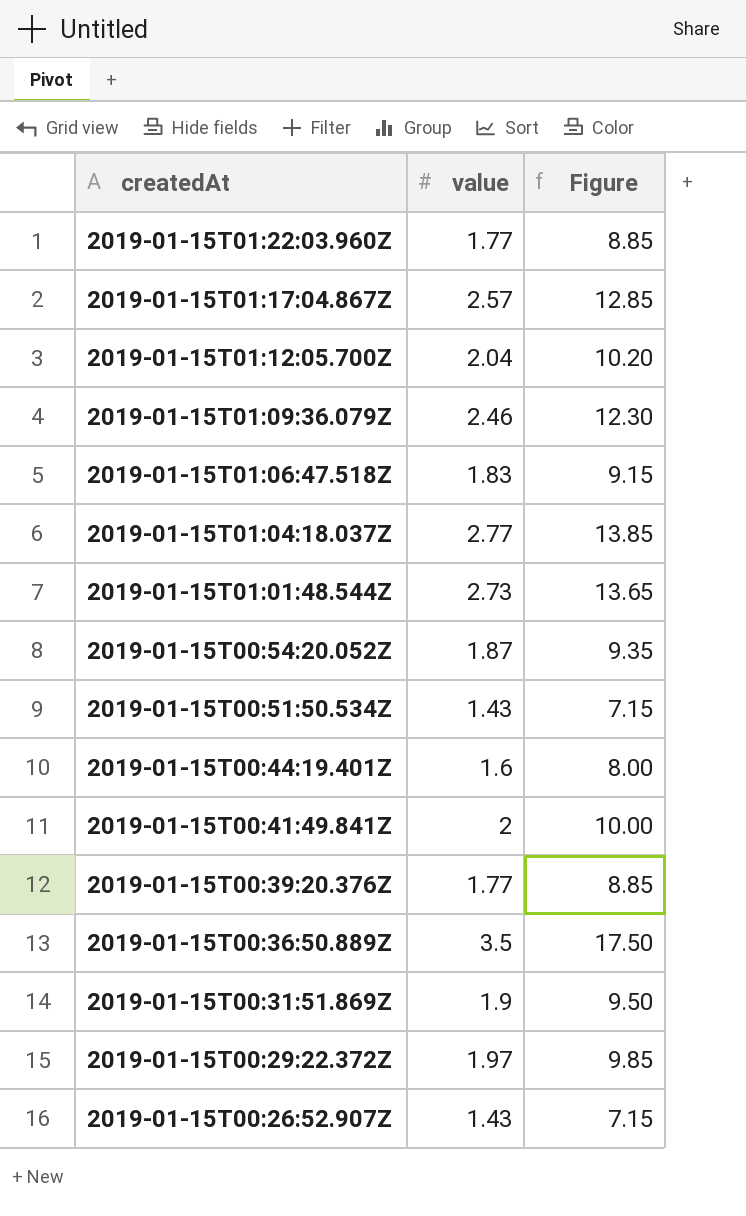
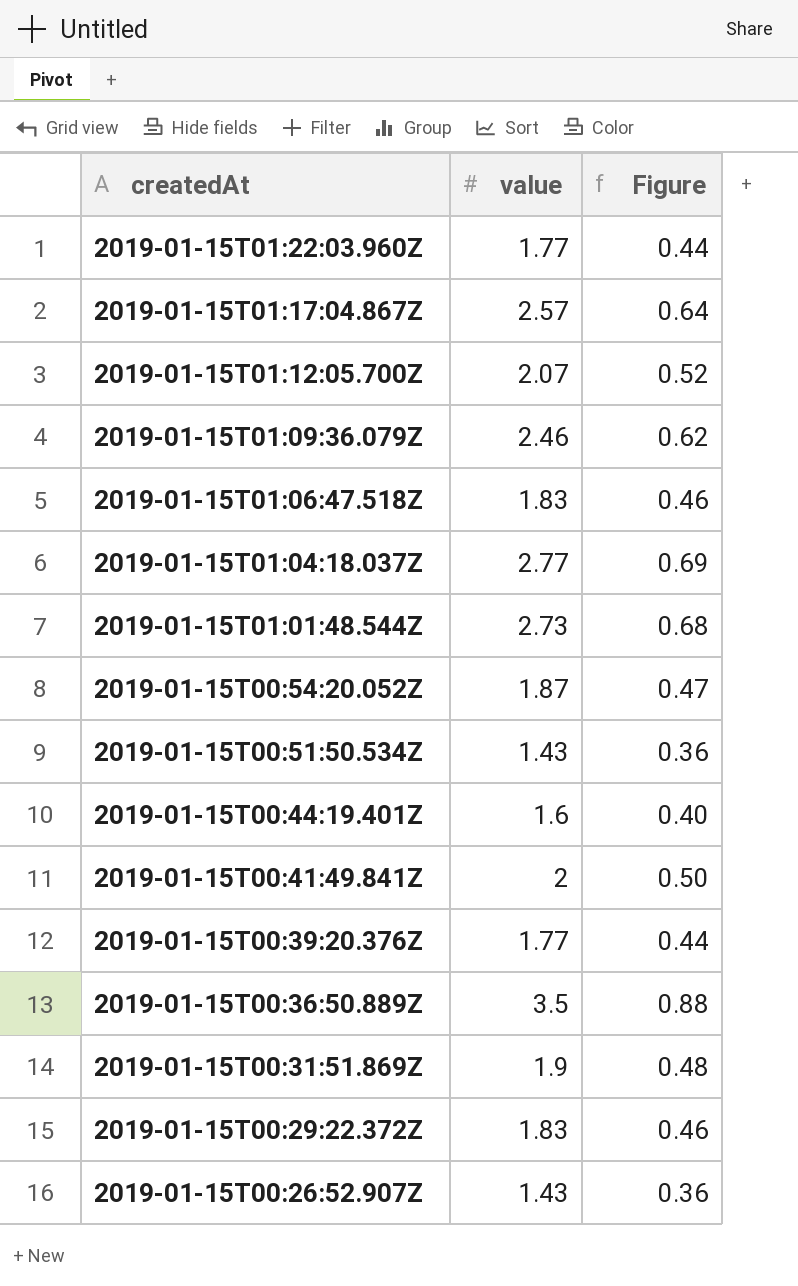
column Figure | formula: [value] * 5 -> [value] * 0.25
2019-01-15T01:12:05.700Z | value: 2.04 -> 2.07
2019-01-15T00:29:22.372Z | value: 1.97 -> 1.83

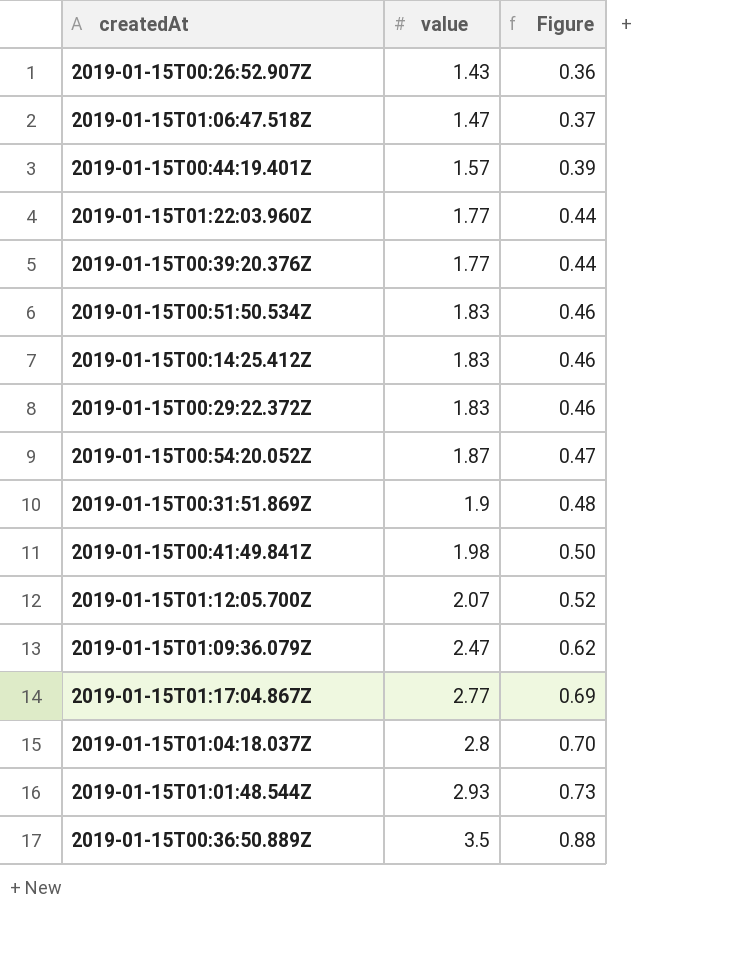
row order: createdAt descending -> value ascending
2019-01-15T01:06:47.518Z | value: 1.83 -> 1.47
2019-01-15T01:06:47.518Z | Figure: 0.46 -> 0.37
2019-01-15T00:44:19.401Z | value: 1.6 -> 1.57
2019-01-15T00:44:19.401Z | Figure: 0.40 -> 0.39
2019-01-15T00:51:50.534Z | value: 1.43 -> 1.83
2019-01-15T00:51:50.534Z | Figure: 0.36 -> 0.46
row 2019-01-15T00:14:25.412Z: none -> 1.83 | 0.46
2019-01-15T00:41:49.841Z | value: 2 -> 1.98
2019-01-15T01:09:36.079Z | value: 2.46 -> 2.47
2019-01-15T01:17:04.867Z | value: 2.57 -> 2.77
2019-01-15T01:17:04.867Z | Figure: 0.64 -> 0.69
2019-01-15T01:04:18.037Z | value: 2.77 -> 2.8
2019-01-15T01:04:18.037Z | Figure: 0.69 -> 0.70
2019-01-15T01:01:48.544Z | value: 2.73 -> 2.93
2019-01-15T01:01:48.544Z | Figure: 0.68 -> 0.73

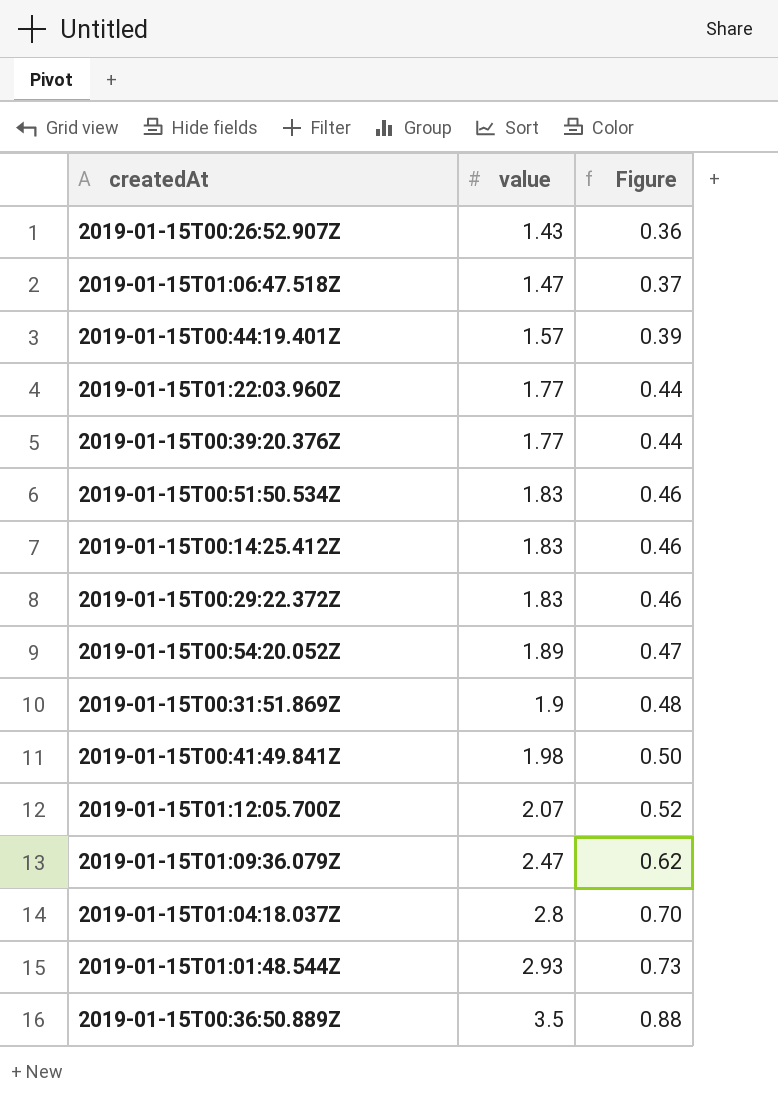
row 2019-01-15T01:17:04.867Z: 2.77 | 0.69 -> none
2019-01-15T00:54:20.052Z | value: 1.87 -> 1.89

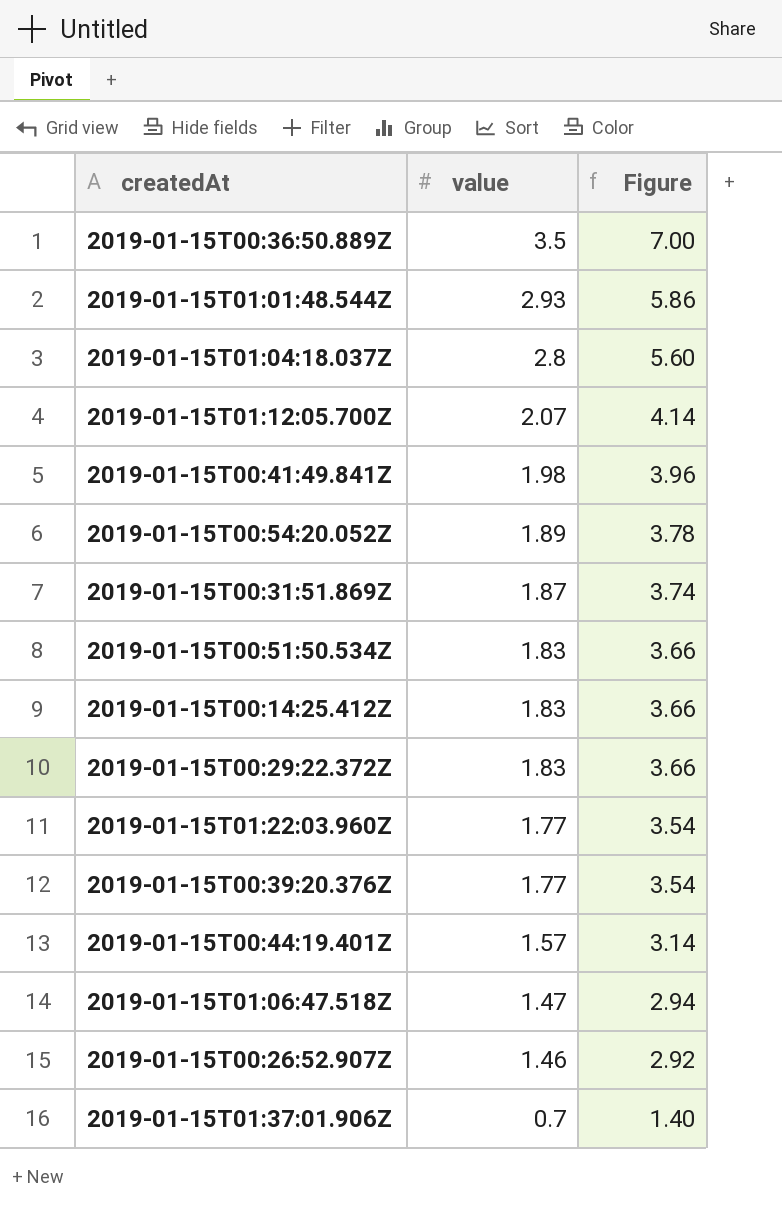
row order: value ascending -> value descending
column Figure | formula: [value] * 0.25 -> [value] * 2
row 2019-01-15T01:09:36.079Z: 2.47 | 0.62 -> none
2019-01-15T00:31:51.869Z | value: 1.9 -> 1.87
2019-01-15T00:26:52.907Z | value: 1.43 -> 1.46
row 2019-01-15T01:37:01.906Z: none -> 0.7 | 1.40

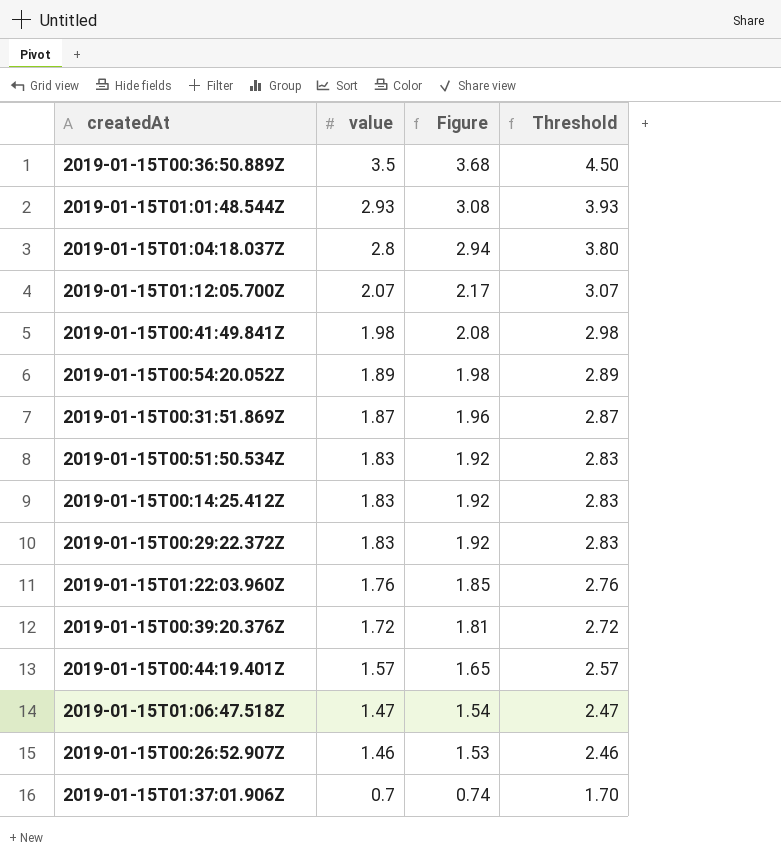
column Figure | formula: [value] * 2 -> [value] * 1.05
column Threshold | formula: none -> [value] + 1
2019-01-15T01:22:03.960Z | value: 1.77 -> 1.76
2019-01-15T00:39:20.376Z | value: 1.77 -> 1.72

